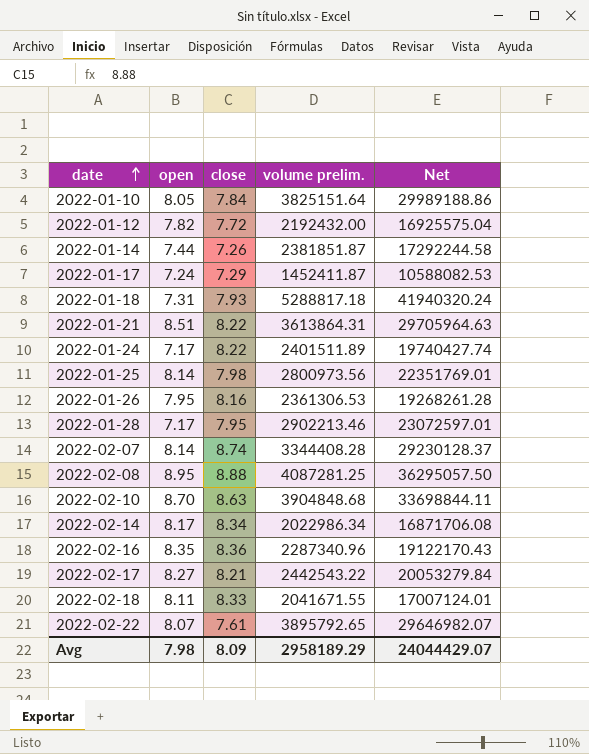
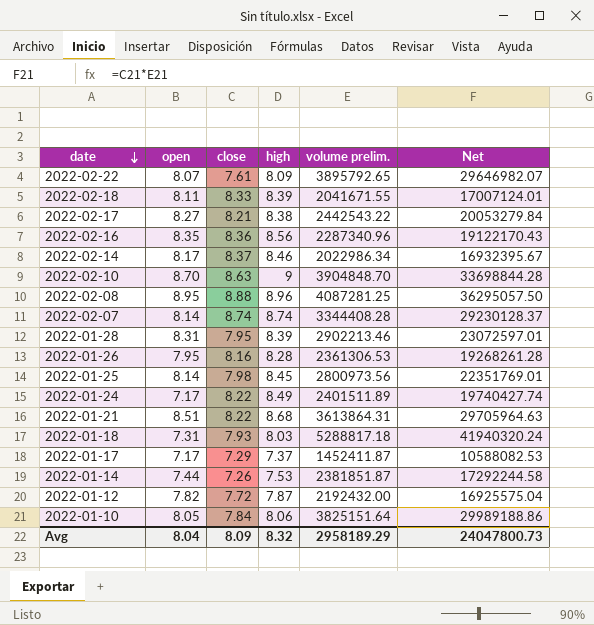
row order: date ascending -> date descending
column high | position: none -> 4
2022-02-14 | close: 8.34 -> 8.37
2022-02-14 | Net: 16871706.08 -> 16932395.67
2022-02-10 | volume prelim.: 3904848.68 -> 3904848.70
2022-02-10 | Net: 33698844.11 -> 33698844.28
2022-01-28 | open: 7.17 -> 8.31
2022-01-17 | open: 7.24 -> 7.17
Avg | open: 7.98 -> 8.04
Avg | Net: 24044429.07 -> 24047800.73

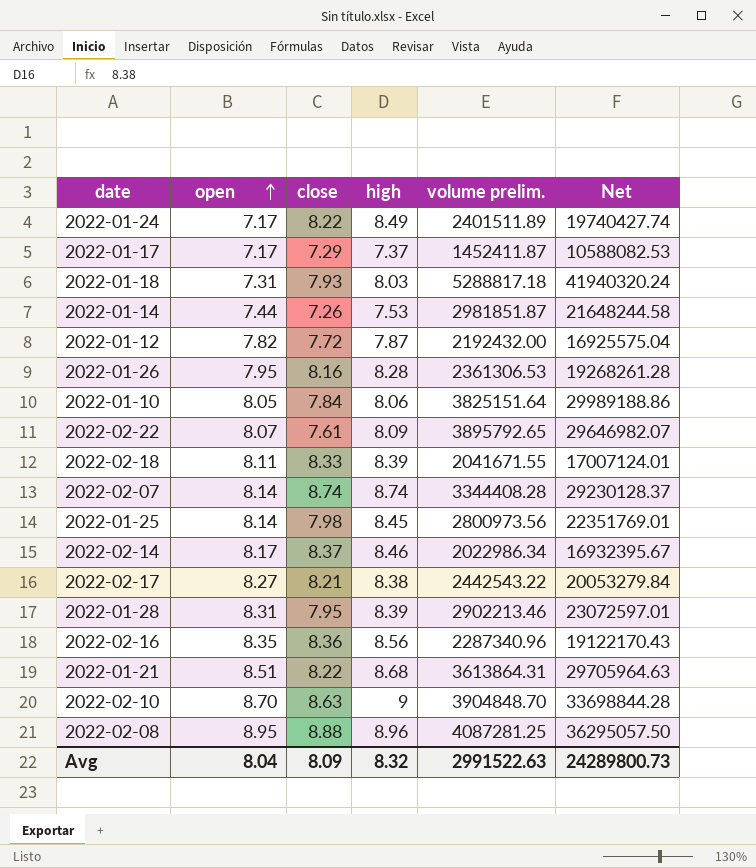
row order: date descending -> open ascending
2022-01-14 | volume prelim.: 2381851.87 -> 2981851.87
2022-01-14 | Net: 17292244.58 -> 21648244.58
Avg | volume prelim.: 2958189.29 -> 2991522.63
Avg | Net: 24047800.73 -> 24289800.73

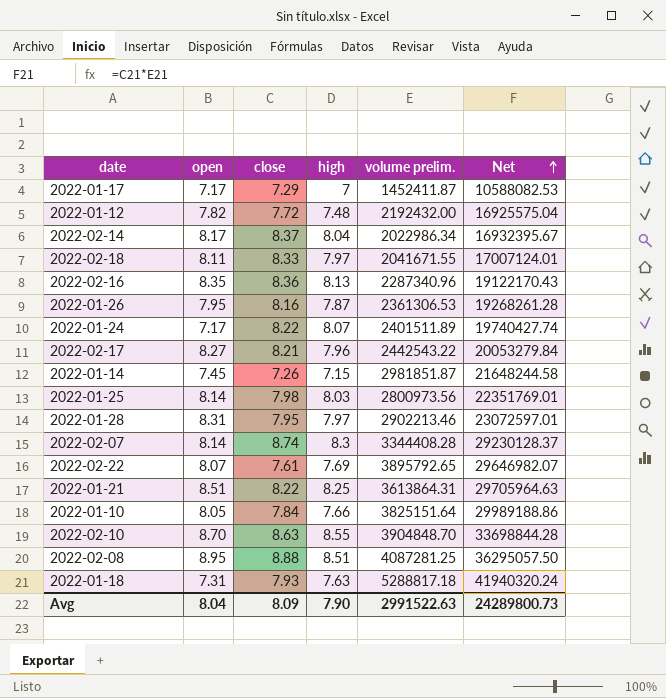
row order: open ascending -> Net ascending
2022-01-17 | high: 7.37 -> 7
2022-01-12 | high: 7.87 -> 7.48
2022-02-14 | high: 8.46 -> 8.04
2022-02-18 | high: 8.39 -> 7.97
2022-02-16 | high: 8.56 -> 8.13
2022-01-26 | high: 8.28 -> 7.87
2022-01-24 | high: 8.49 -> 8.07
2022-02-17 | high: 8.38 -> 7.96
2022-01-14 | open: 7.44 -> 7.45
2022-01-14 | high: 7.53 -> 7.15
2022-01-25 | high: 8.45 -> 8.03
2022-01-28 | high: 8.39 -> 7.97
2022-02-07 | high: 8.74 -> 8.3
2022-02-22 | high: 8.09 -> 7.69
2022-01-21 | high: 8.68 -> 8.25
2022-01-10 | high: 8.06 -> 7.66
2022-02-10 | high: 9 -> 8.55
2022-02-08 | high: 8.96 -> 8.51
2022-01-18 | high: 8.03 -> 7.63
Avg | high: 8.32 -> 7.90

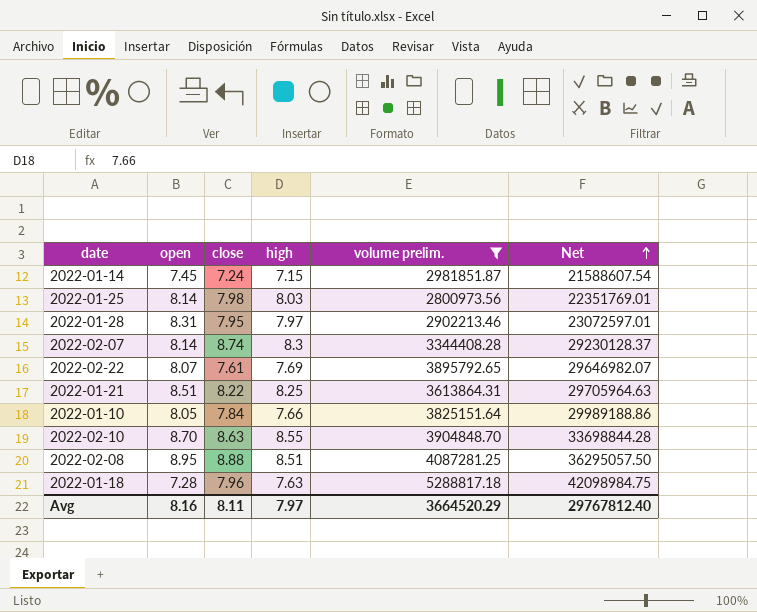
filter: none -> volume prelim. >= 2800973.56
2022-01-14 | close: 7.26 -> 7.24
2022-01-14 | Net: 21648244.58 -> 21588607.54
2022-01-18 | open: 7.31 -> 7.28
2022-01-18 | close: 7.93 -> 7.96
2022-01-18 | Net: 41940320.24 -> 42098984.75
Avg | open: 8.04 -> 8.16
Avg | close: 8.09 -> 8.11
Avg | high: 7.90 -> 7.97
Avg | volume prelim.: 2991522.63 -> 3664520.29
Avg | Net: 24289800.73 -> 29767812.40

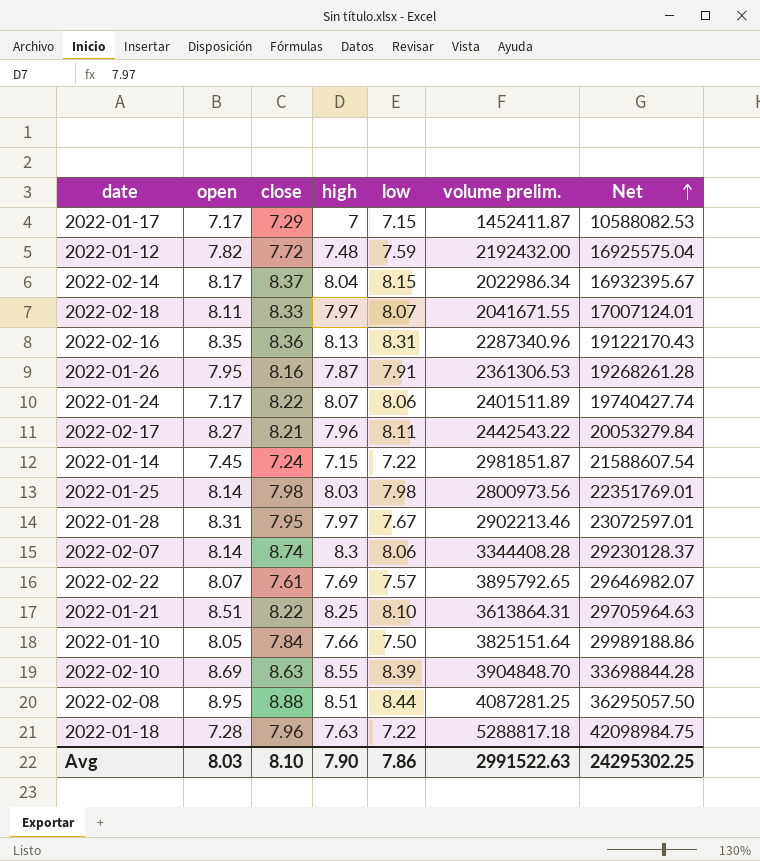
filter: volume prelim. >= 2800973.56 -> none
column low | position: none -> 5
2022-02-10 | open: 8.70 -> 8.69
Avg | open: 8.16 -> 8.03
Avg | close: 8.11 -> 8.10
Avg | high: 7.97 -> 7.90
Avg | volume prelim.: 3664520.29 -> 2991522.63
Avg | Net: 29767812.40 -> 24295302.25

